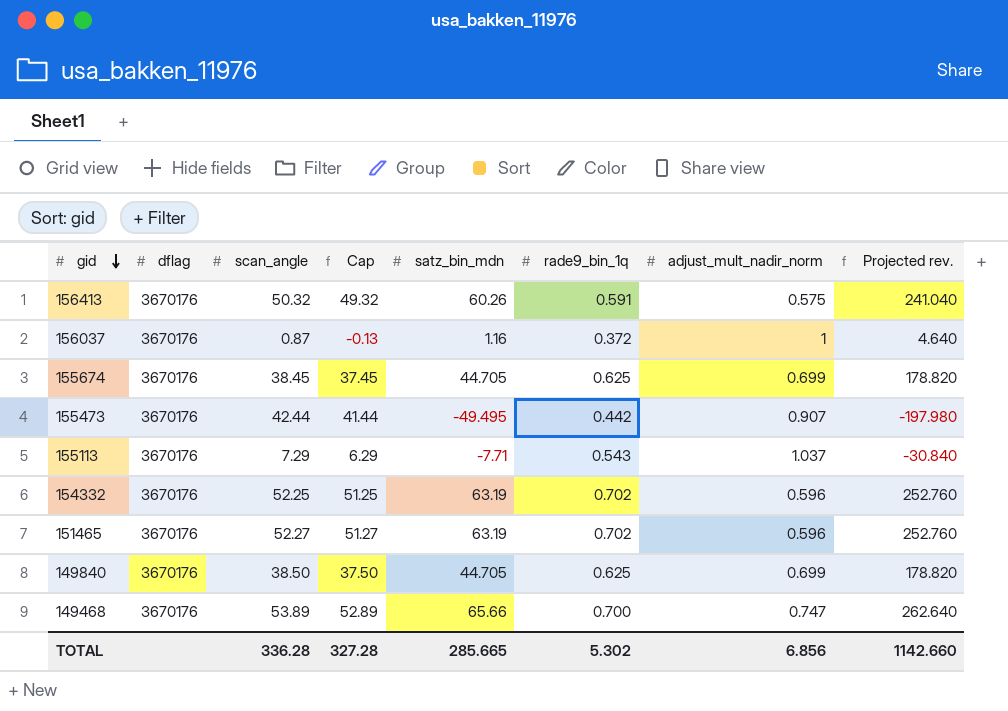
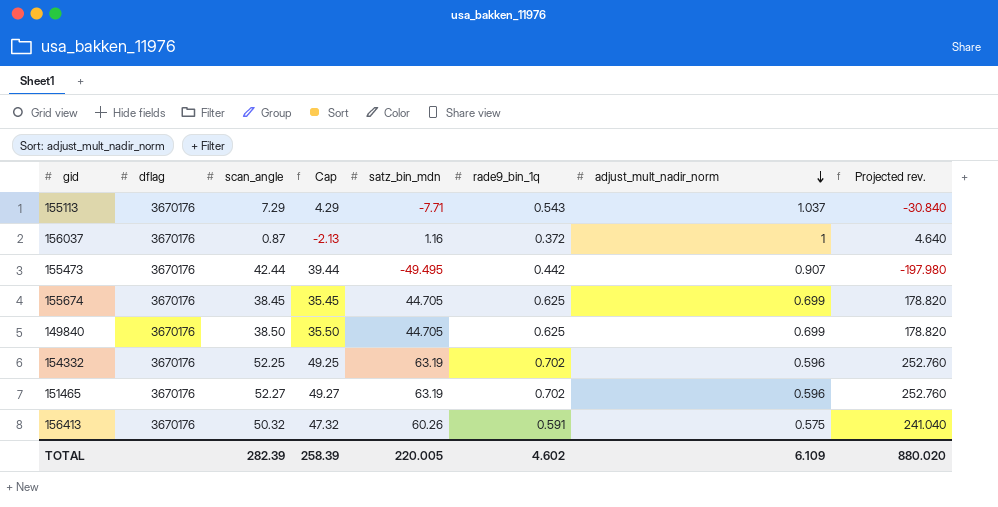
row order: gid descending -> adjust_mult_nadir_norm descending
column Cap | formula: [scan_angle] - 1 -> [scan_angle] - 3
row 149468: 3670176 | 53.89 | 52.89 | 65.66 | 0.700 | 0.747 | 262.640 -> none
TOTAL | scan_angle: 336.28 -> 282.39
TOTAL | Cap: 327.28 -> 258.39
TOTAL | satz_bin_mdn: 285.665 -> 220.005
TOTAL | rade9_bin_1q: 5.302 -> 4.602
TOTAL | adjust_mult_nadir_norm: 6.856 -> 6.109
TOTAL | Projected rev.: 1142.660 -> 880.020

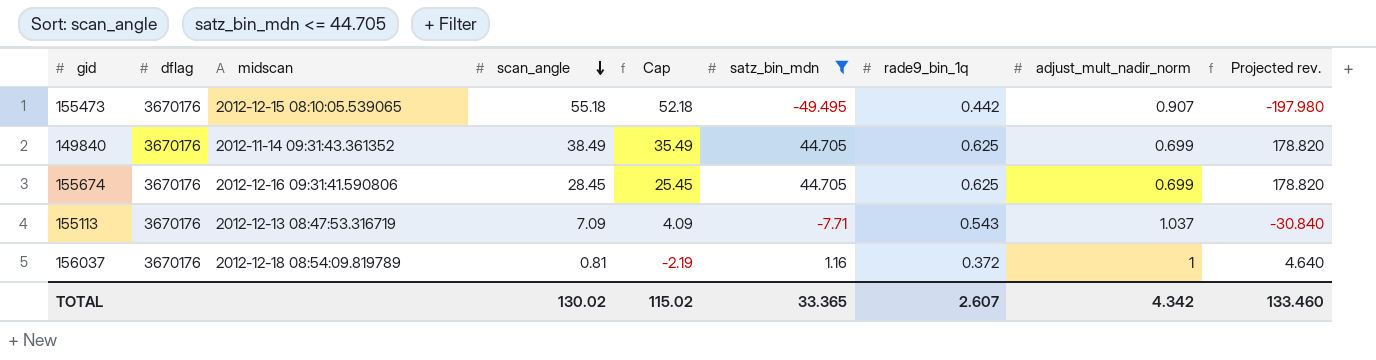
filter: none -> satz_bin_mdn <= 44.705
row order: adjust_mult_nadir_norm descending -> scan_angle descending
column midscan | position: none -> 3
155473 | scan_angle: 42.44 -> 55.18
155473 | Cap: 39.44 -> 52.18
149840 | scan_angle: 38.50 -> 38.49
149840 | Cap: 35.50 -> 35.49
155674 | scan_angle: 38.45 -> 28.45
155674 | Cap: 35.45 -> 25.45
155113 | scan_angle: 7.29 -> 7.09
155113 | Cap: 4.29 -> 4.09
156037 | scan_angle: 0.87 -> 0.81
156037 | Cap: -2.13 -> -2.19
TOTAL | scan_angle: 282.39 -> 130.02
TOTAL | Cap: 258.39 -> 115.02
TOTAL | satz_bin_mdn: 220.005 -> 33.365
TOTAL | rade9_bin_1q: 4.602 -> 2.607
TOTAL | adjust_mult_nadir_norm: 6.109 -> 4.342
TOTAL | Projected rev.: 880.020 -> 133.460

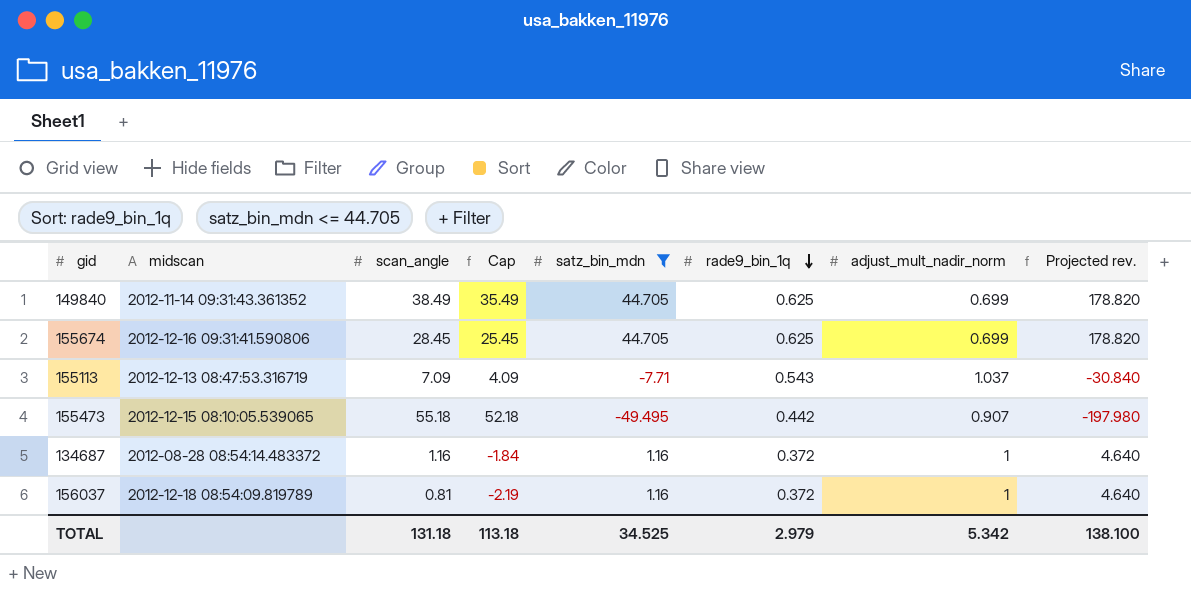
row order: scan_angle descending -> rade9_bin_1q descending
column dflag | position: 2 -> none
row 134687: none -> 2012-08-28 08:54:14.483372 | 1.16 | -1.84 | 1.16 | 0.372 | 1 | 4.640
TOTAL | scan_angle: 130.02 -> 131.18
TOTAL | Cap: 115.02 -> 113.18
TOTAL | satz_bin_mdn: 33.365 -> 34.525
TOTAL | rade9_bin_1q: 2.607 -> 2.979
TOTAL | adjust_mult_nadir_norm: 4.342 -> 5.342
TOTAL | Projected rev.: 133.460 -> 138.100

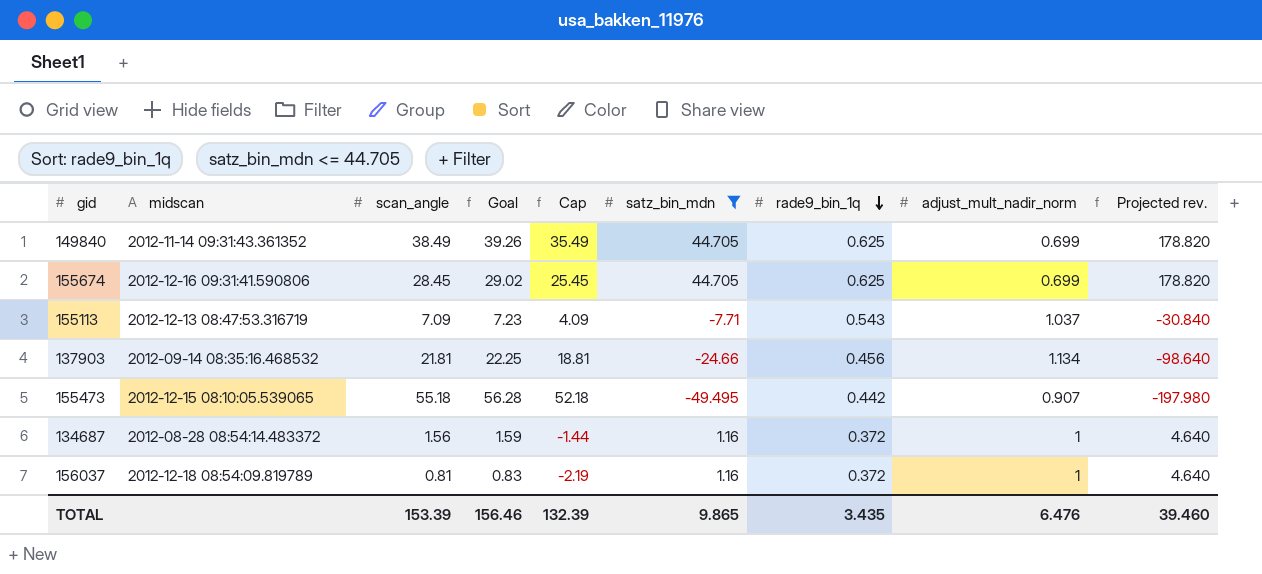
column Goal | formula: none -> [scan_angle] * 1.02
row 137903: none -> 2012-09-14 08:35:16.468532 | 21.81 | 22.25 | 18.81 | -24.66 | 0.456 | 1.134 | -98.640
134687 | scan_angle: 1.16 -> 1.56
134687 | Cap: -1.84 -> -1.44
TOTAL | scan_angle: 131.18 -> 153.39
TOTAL | Cap: 113.18 -> 132.39
TOTAL | satz_bin_mdn: 34.525 -> 9.865
TOTAL | rade9_bin_1q: 2.979 -> 3.435
TOTAL | adjust_mult_nadir_norm: 5.342 -> 6.476
TOTAL | Projected rev.: 138.100 -> 39.460

